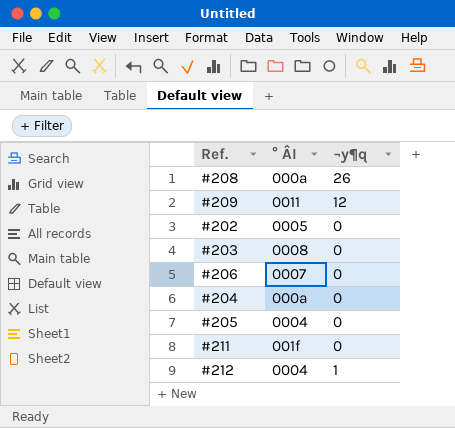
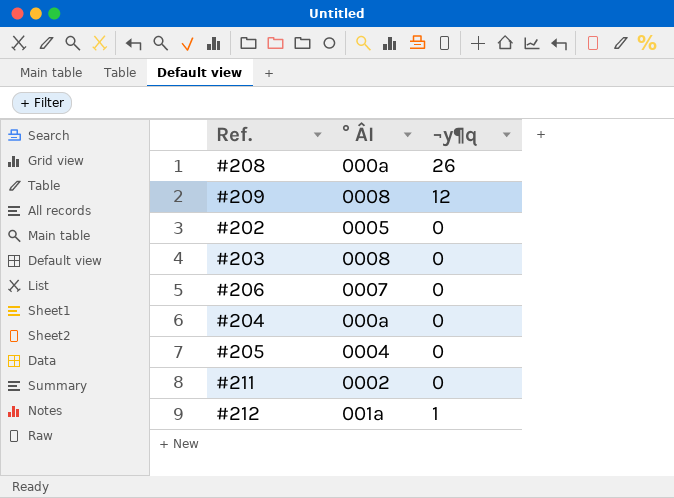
#209 | ° ÂI: 0011 -> 0008
#211 | ° ÂI: 001f -> 0002
#212 | ° ÂI: 0004 -> 001a

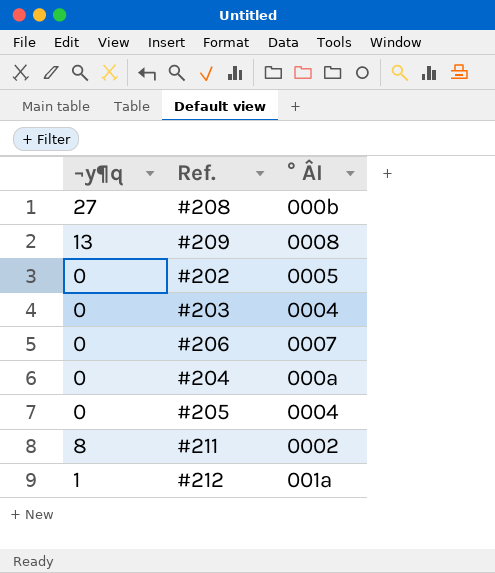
column ¬y¶q | position: 3 -> 1
#208 | ¬y¶q: 26 -> 27
#208 | ° ÂI: 000a -> 000b
#209 | ¬y¶q: 12 -> 13
#203 | ° ÂI: 0008 -> 0004
#211 | ¬y¶q: 0 -> 8

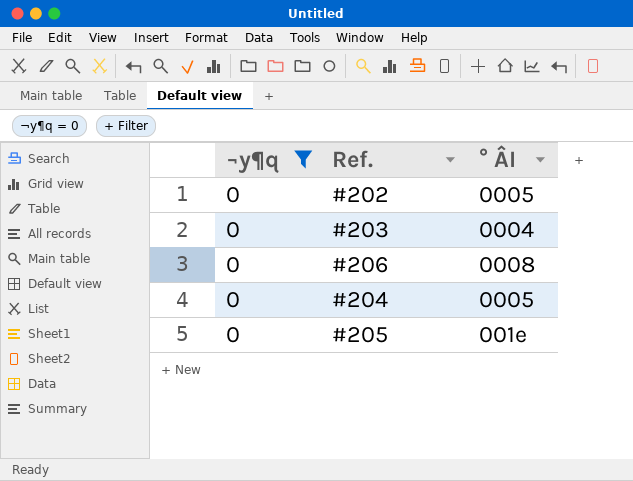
filter: none -> ¬y¶q = 0
#206 | ° ÂI: 0007 -> 0008
#204 | ° ÂI: 000a -> 0005
#205 | ° ÂI: 0004 -> 001e

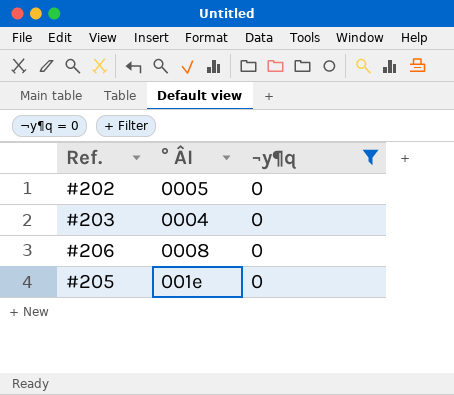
column ¬y¶q | position: 1 -> 3
row #204: 0 | 0005 -> none

